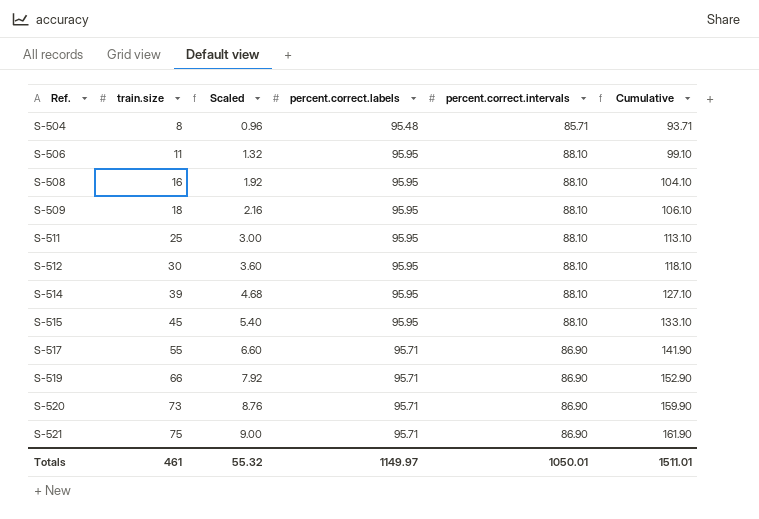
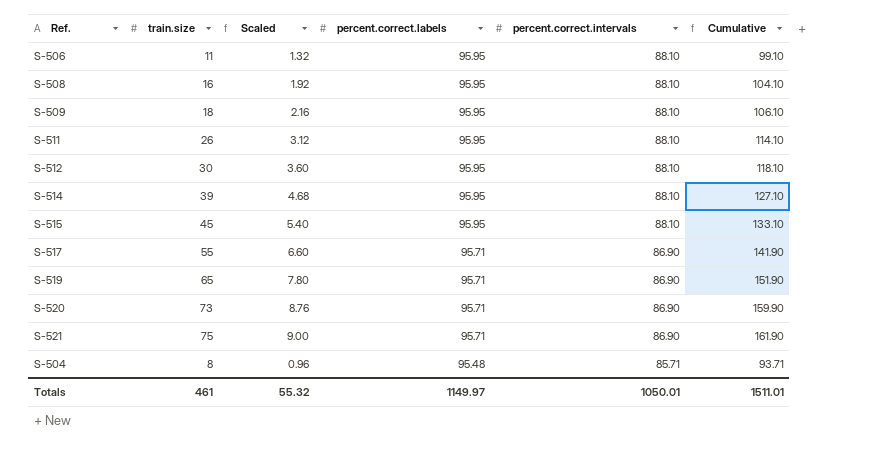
row order: Ref. ascending -> percent.correct.labels descending
S-511 | train.size: 25 -> 26
S-511 | Scaled: 3.00 -> 3.12
S-511 | Cumulative: 113.10 -> 114.10
S-519 | train.size: 66 -> 65
S-519 | Scaled: 7.92 -> 7.80
S-519 | Cumulative: 152.90 -> 151.90

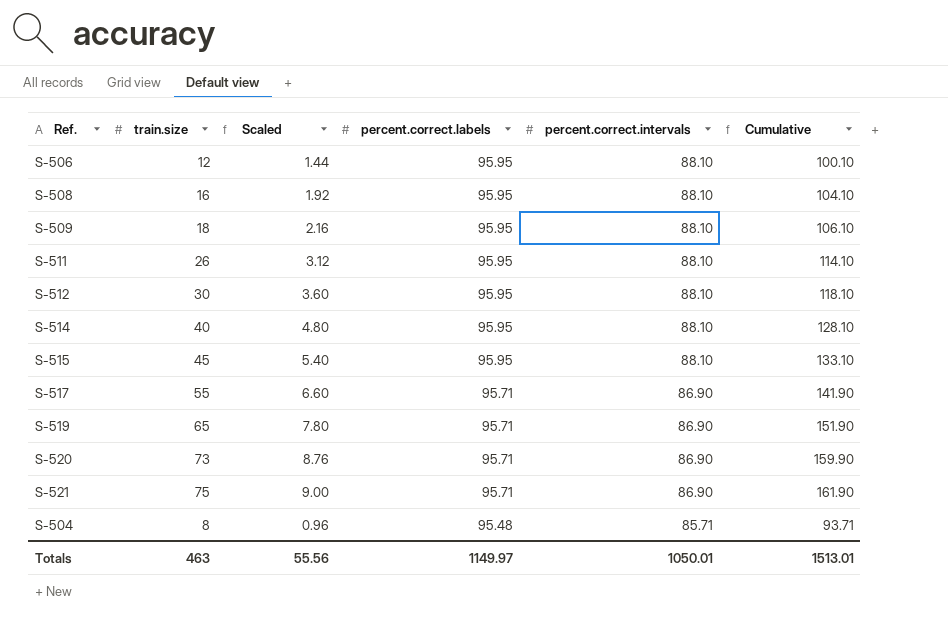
S-506 | train.size: 11 -> 12
S-506 | Scaled: 1.32 -> 1.44
S-506 | Cumulative: 99.10 -> 100.10
S-514 | train.size: 39 -> 40
S-514 | Scaled: 4.68 -> 4.80
S-514 | Cumulative: 127.10 -> 128.10
Totals | train.size: 461 -> 463
Totals | Scaled: 55.32 -> 55.56
Totals | Cumulative: 1511.01 -> 1513.01

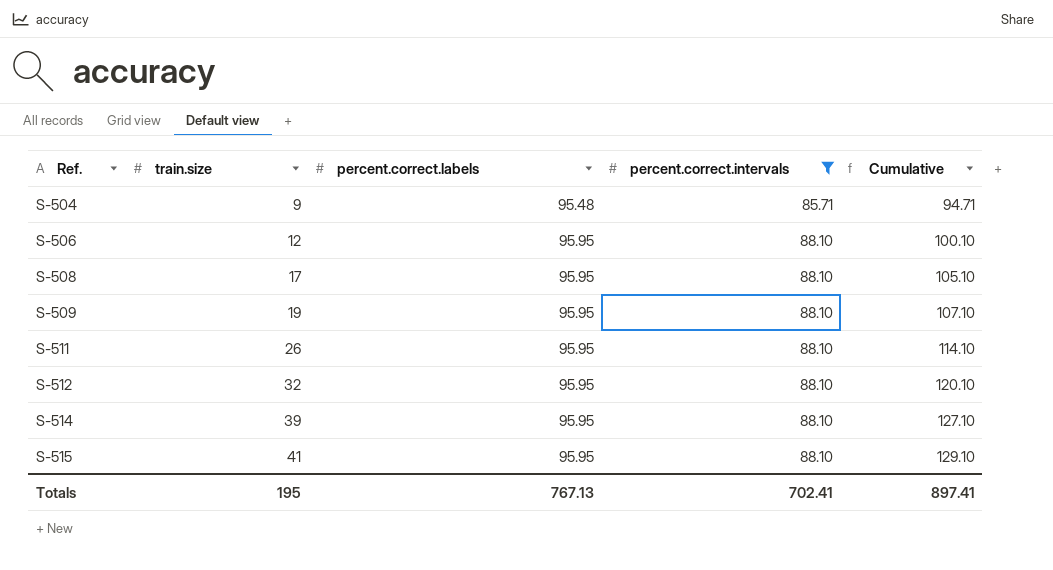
filter: none -> percent.correct.intervals != 86.90
row order: percent.correct.labels descending -> Ref. ascending
column Scaled | formula: [train.size] * 0.12 -> none
S-504 | train.size: 8 -> 9
S-504 | Cumulative: 93.71 -> 94.71
S-508 | train.size: 16 -> 17
S-508 | Cumulative: 104.10 -> 105.10
S-509 | train.size: 18 -> 19
S-509 | Cumulative: 106.10 -> 107.10
S-512 | train.size: 30 -> 32
S-512 | Cumulative: 118.10 -> 120.10
S-514 | train.size: 40 -> 39
S-514 | Cumulative: 128.10 -> 127.10
S-515 | train.size: 45 -> 41
S-515 | Cumulative: 133.10 -> 129.10
Totals | train.size: 463 -> 195
Totals | percent.correct.labels: 1149.97 -> 767.13
Totals | percent.correct.intervals: 1050.01 -> 702.41
Totals | Cumulative: 1513.01 -> 897.41

